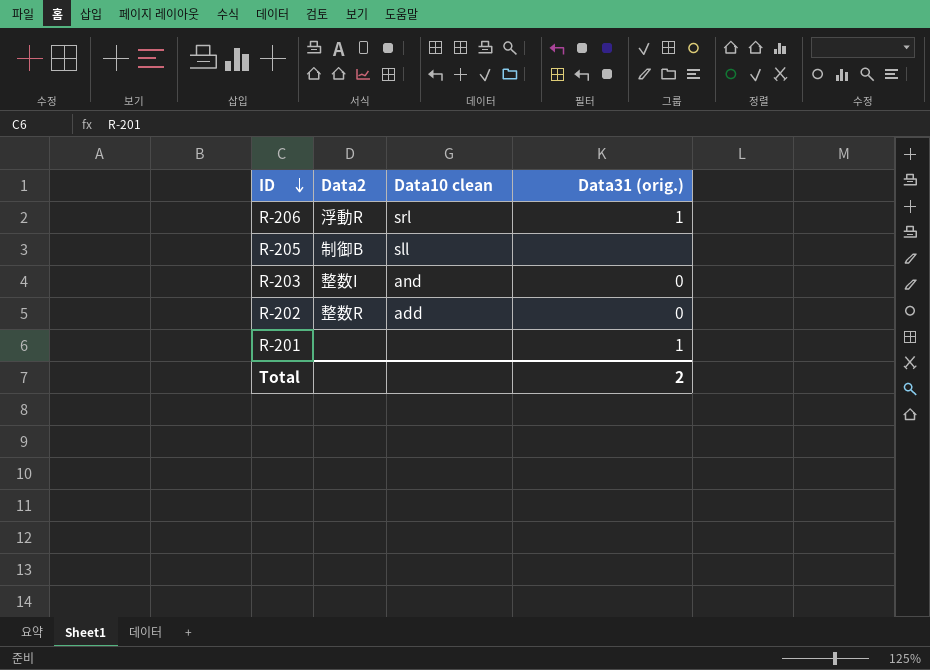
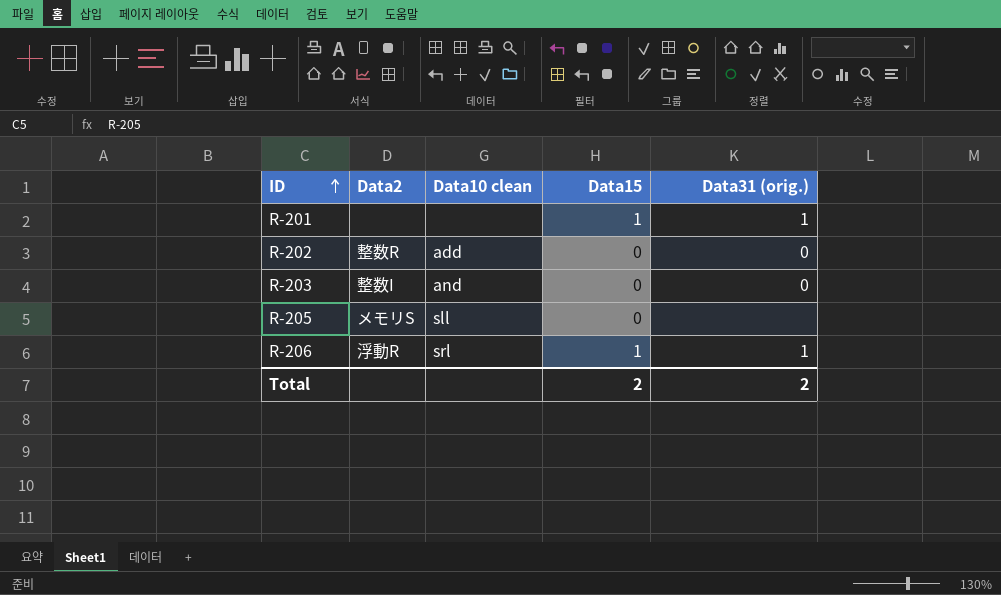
row order: ID descending -> ID ascending
column Data15 | position: none -> 4
R-205 | Data2: 制御B -> メモリS

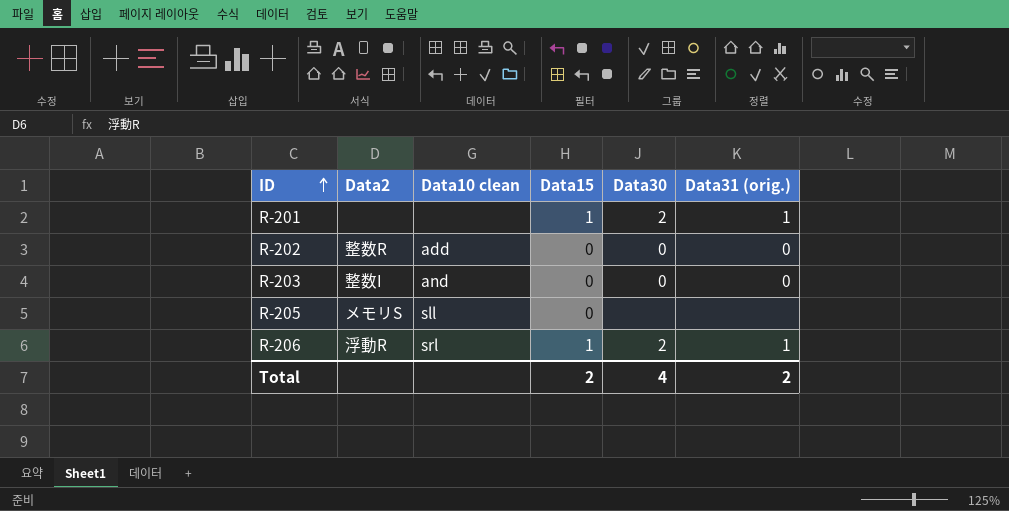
column Data30 | position: none -> 5

